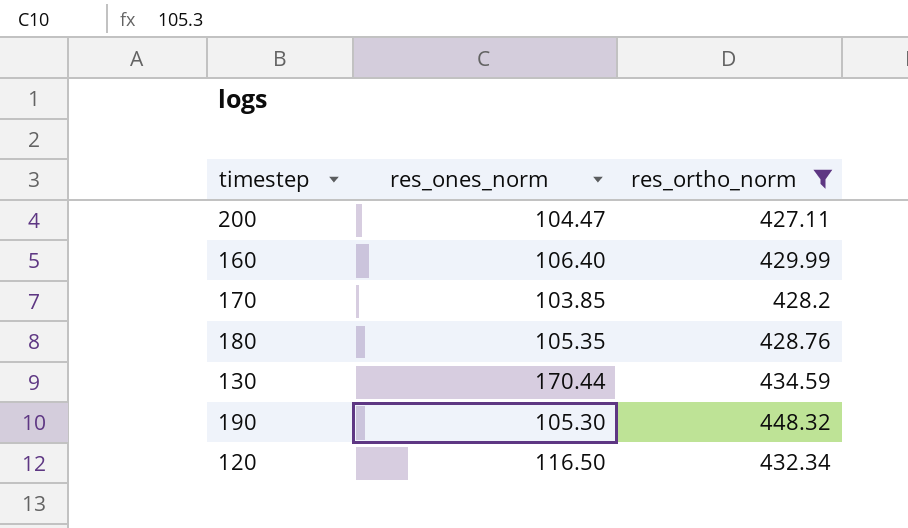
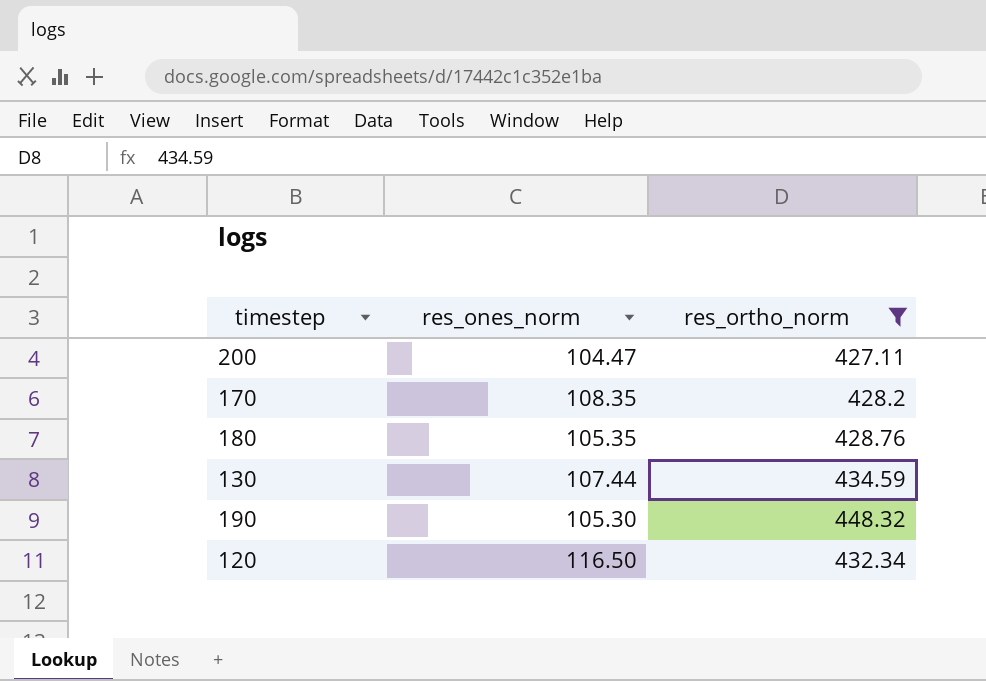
row 160: 106.40 | 429.99 -> none
170 | res_ones_norm: 103.85 -> 108.35
130 | res_ones_norm: 170.44 -> 107.44

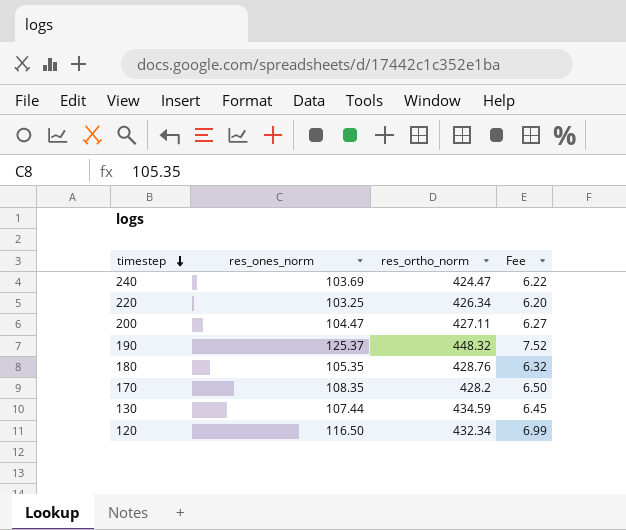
filter: res_ortho_norm >= 427.11 -> none
row order: none -> timestep descending
column Fee | formula: none -> [res_ones_norm] * 0.06
190 | res_ones_norm: 105.30 -> 125.37

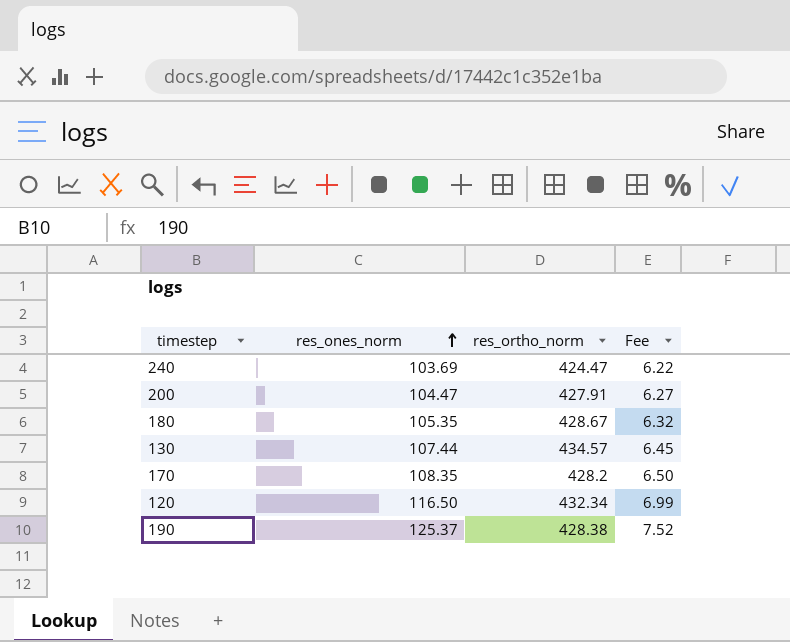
row order: timestep descending -> res_ones_norm ascending
row 220: 103.25 | 426.34 | 6.20 -> none
200 | res_ortho_norm: 427.11 -> 427.91
180 | res_ortho_norm: 428.76 -> 428.67
130 | res_ortho_norm: 434.59 -> 434.57
190 | res_ortho_norm: 448.32 -> 428.38

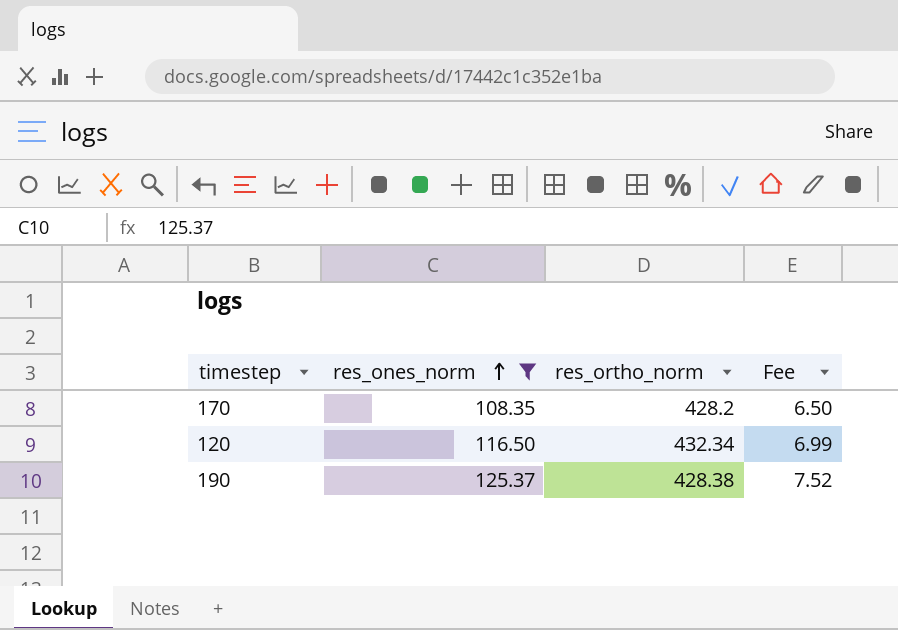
filter: none -> res_ones_norm >= 108.35

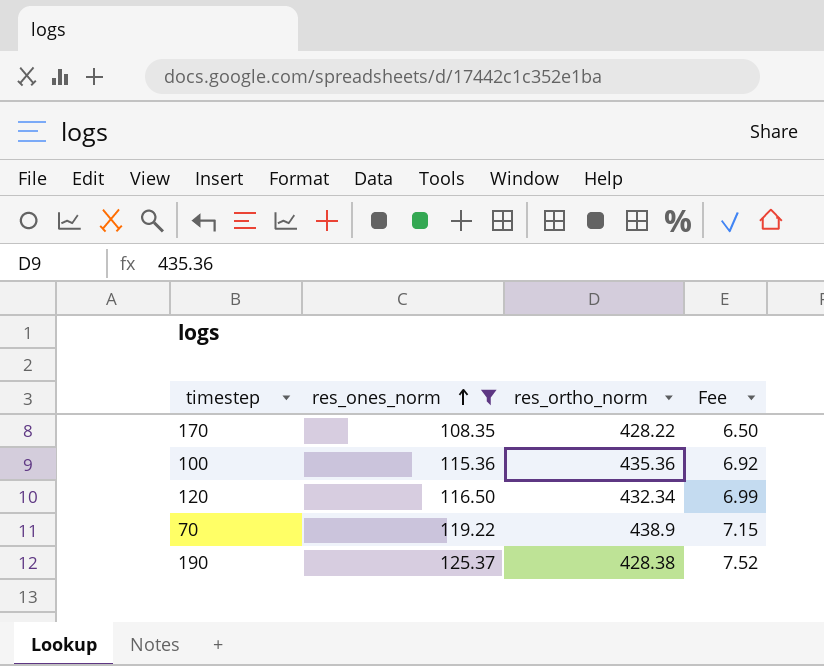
170 | res_ortho_norm: 428.2 -> 428.22
row 100: none -> 115.36 | 435.36 | 6.92
row 70: none -> 119.22 | 438.9 | 7.15

